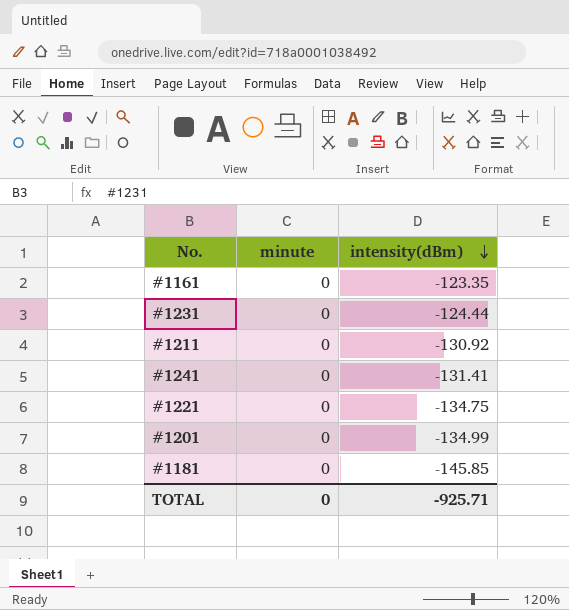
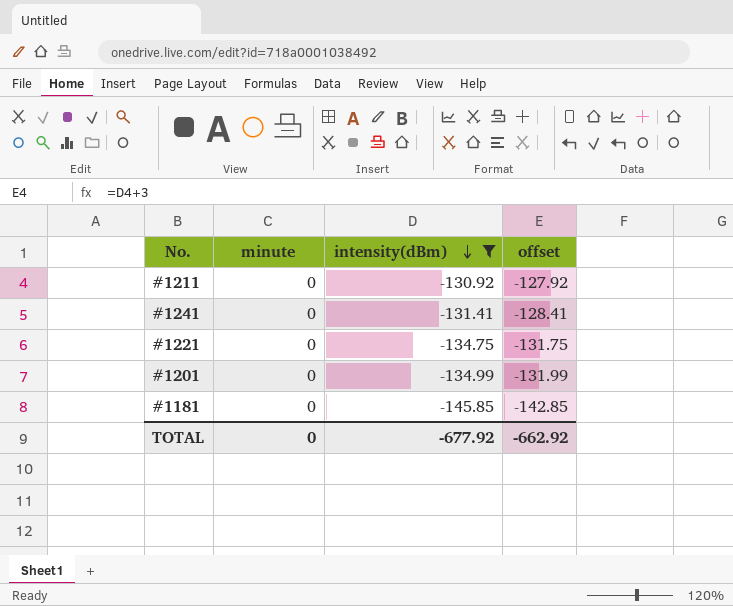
filter: none -> intensity(dBm) <= -130.92
column offset | formula: none -> [intensity(dBm)] + 3
TOTAL | intensity(dBm): -925.71 -> -677.92

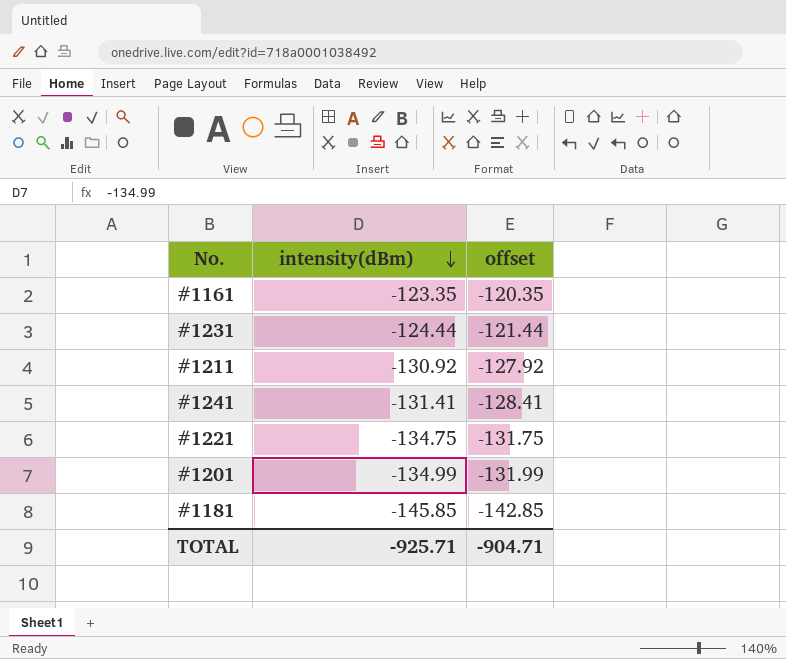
filter: intensity(dBm) <= -130.92 -> none
column minute | position: 2 -> none
TOTAL | intensity(dBm): -677.92 -> -925.71
TOTAL | offset: -662.92 -> -904.71

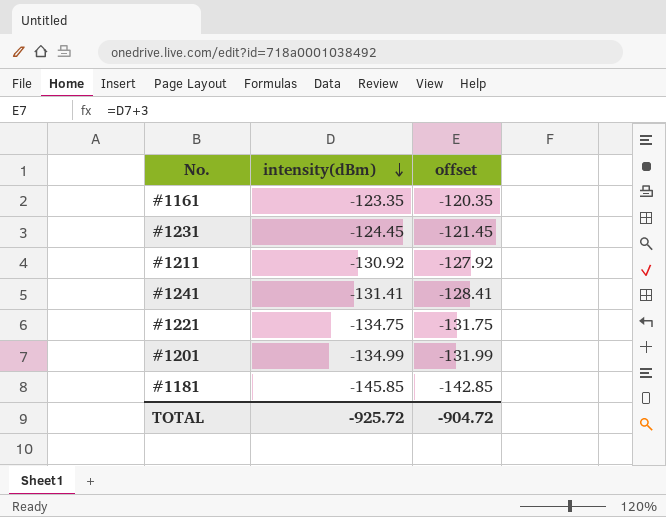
#1231 | intensity(dBm): -124.44 -> -124.45
#1231 | offset: -121.44 -> -121.45
TOTAL | intensity(dBm): -925.71 -> -925.72
TOTAL | offset: -904.71 -> -904.72

